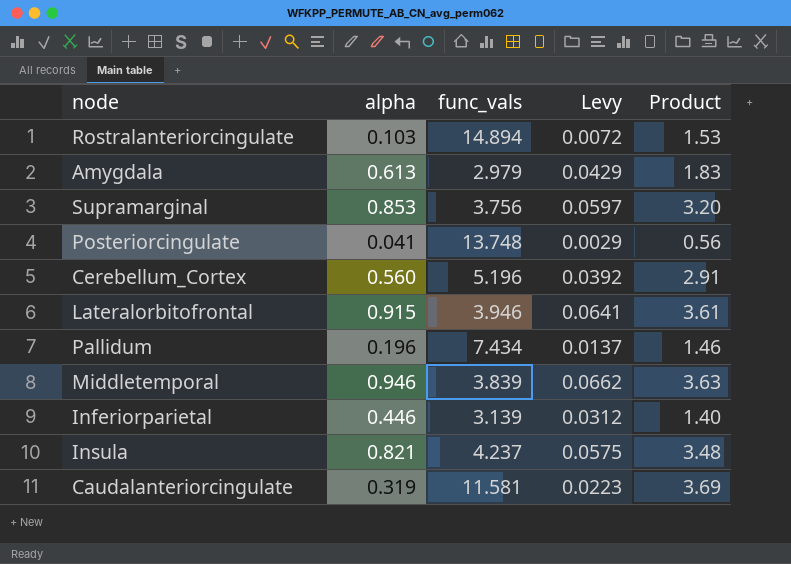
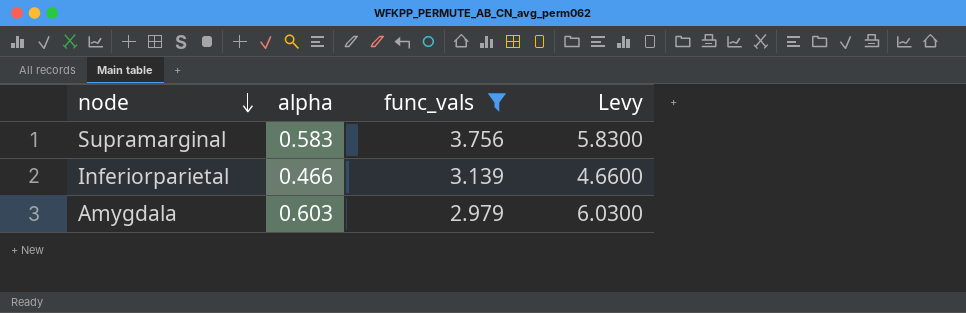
filter: none -> func_vals <= 3.756
row order: none -> node descending
column Product | formula: [alpha] * [func_vals] -> none
column Levy | formula: [alpha] * 0.07 -> [alpha] * 10
Supramarginal | alpha: 0.853 -> 0.583
Inferiorparietal | alpha: 0.446 -> 0.466
Amygdala | alpha: 0.613 -> 0.603

